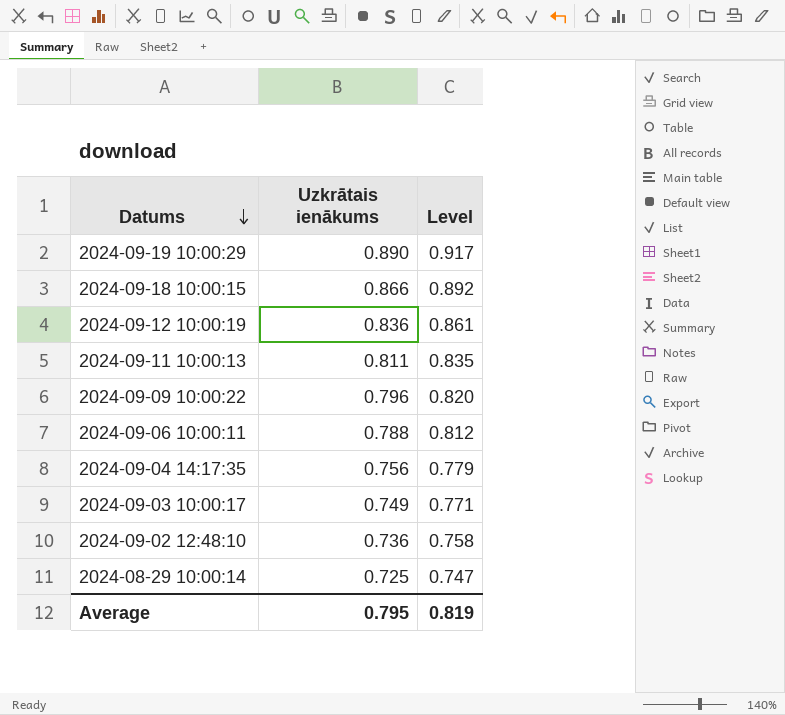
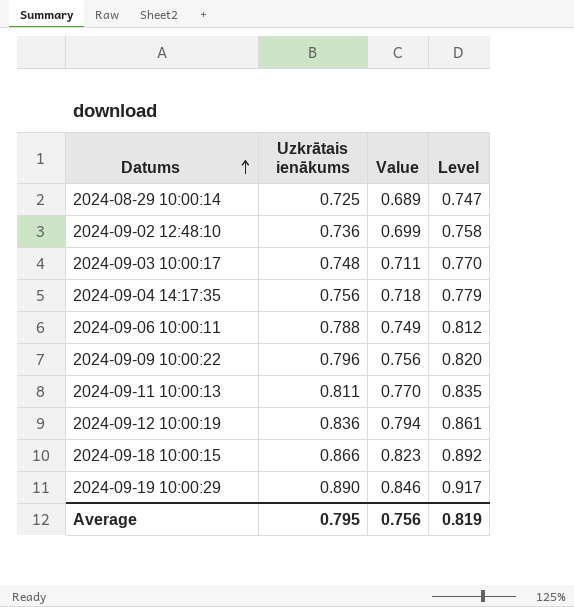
row order: Datums descending -> Datums ascending
column Value | formula: none -> [Uzkrātais ienākums] * 0.95
2024-09-03 10:00:17 | Uzkrātais ienākums: 0.749 -> 0.748
2024-09-03 10:00:17 | Level: 0.771 -> 0.770

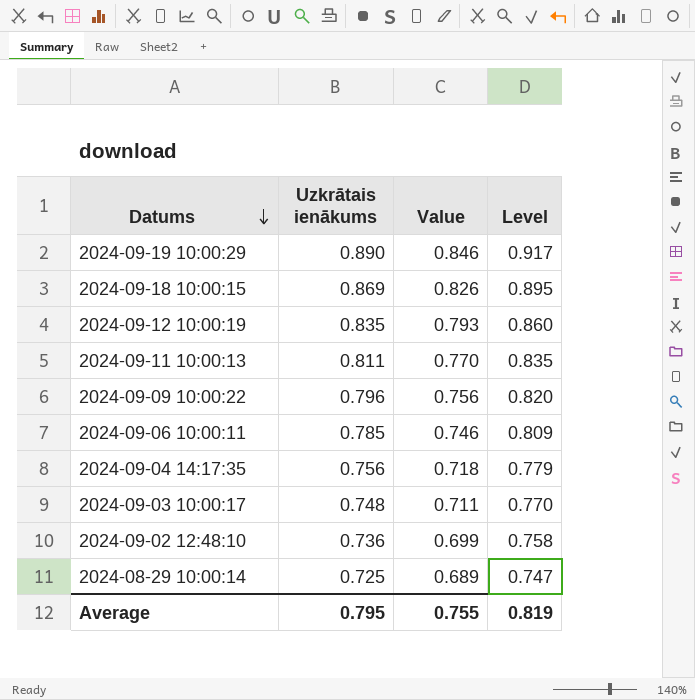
row order: Datums ascending -> Datums descending
2024-09-18 10:00:15 | Uzkrātais ienākums: 0.866 -> 0.869
2024-09-18 10:00:15 | Value: 0.823 -> 0.826
2024-09-18 10:00:15 | Level: 0.892 -> 0.895
2024-09-12 10:00:19 | Uzkrātais ienākums: 0.836 -> 0.835
2024-09-12 10:00:19 | Value: 0.794 -> 0.793
2024-09-12 10:00:19 | Level: 0.861 -> 0.860
2024-09-06 10:00:11 | Uzkrātais ienākums: 0.788 -> 0.785
2024-09-06 10:00:11 | Value: 0.749 -> 0.746
2024-09-06 10:00:11 | Level: 0.812 -> 0.809
Average | Value: 0.756 -> 0.755

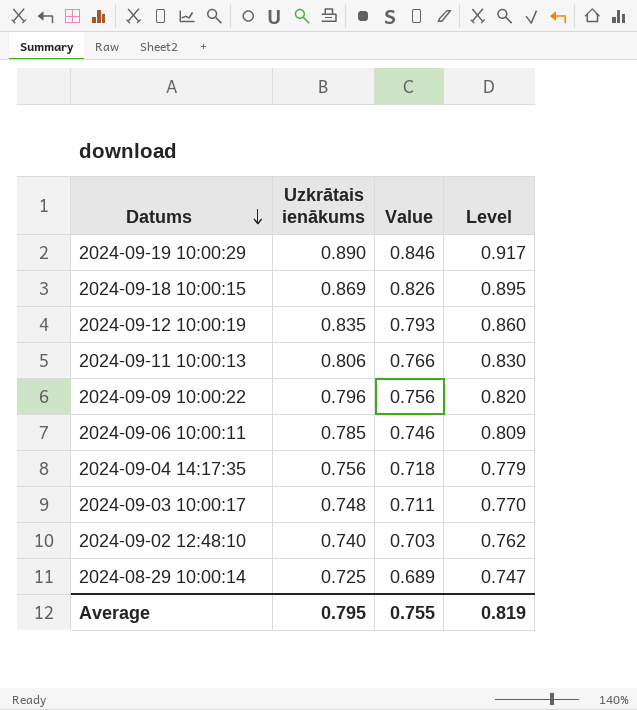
2024-09-11 10:00:13 | Uzkrātais ienākums: 0.811 -> 0.806
2024-09-11 10:00:13 | Value: 0.770 -> 0.766
2024-09-11 10:00:13 | Level: 0.835 -> 0.830
2024-09-02 12:48:10 | Uzkrātais ienākums: 0.736 -> 0.740
2024-09-02 12:48:10 | Value: 0.699 -> 0.703
2024-09-02 12:48:10 | Level: 0.758 -> 0.762

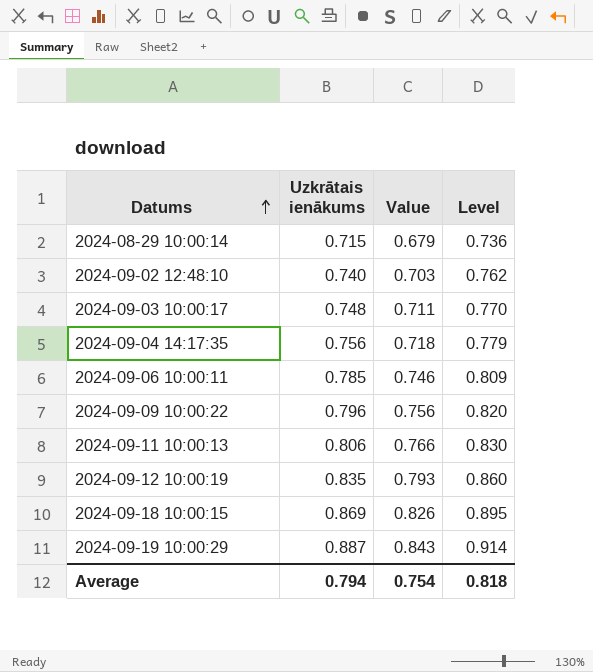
row order: Datums descending -> Datums ascending
2024-08-29 10:00:14 | Uzkrātais ienākums: 0.725 -> 0.715
2024-08-29 10:00:14 | Value: 0.689 -> 0.679
2024-08-29 10:00:14 | Level: 0.747 -> 0.736
2024-09-19 10:00:29 | Uzkrātais ienākums: 0.890 -> 0.887
2024-09-19 10:00:29 | Value: 0.846 -> 0.843
2024-09-19 10:00:29 | Level: 0.917 -> 0.914
Average | Uzkrātais ienākums: 0.795 -> 0.794
Average | Value: 0.755 -> 0.754
Average | Level: 0.819 -> 0.818

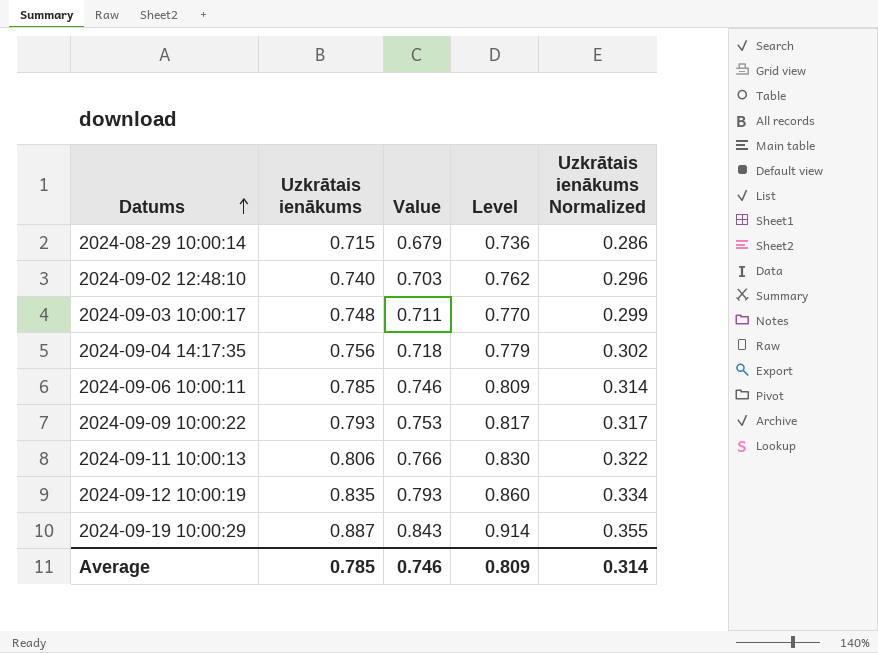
column Uzkrātais ienākums Normalized | formula: none -> [Uzkrātais ienākums] * 0.4
row 2024-09-18 10:00:15: 0.869 | 0.826 | 0.895 -> none
2024-09-09 10:00:22 | Uzkrātais ienākums: 0.796 -> 0.793
2024-09-09 10:00:22 | Value: 0.756 -> 0.753
2024-09-09 10:00:22 | Level: 0.820 -> 0.817
Average | Uzkrātais ienākums: 0.794 -> 0.785
Average | Value: 0.754 -> 0.746
Average | Level: 0.818 -> 0.809

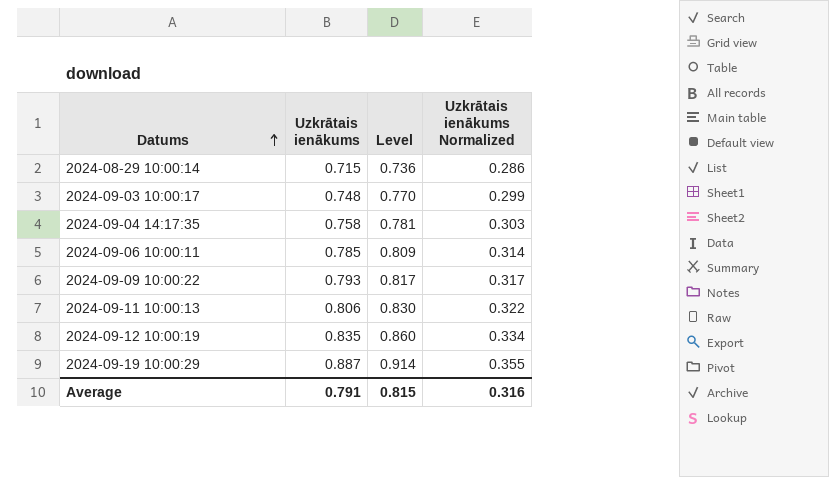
column Value | formula: [Uzkrātais ienākums] * 0.95 -> none
row 2024-09-02 12:48:10: 0.740 | 0.703 | 0.762 | 0.296 -> none
2024-09-04 14:17:35 | Uzkrātais ienākums: 0.756 -> 0.758
2024-09-04 14:17:35 | Level: 0.779 -> 0.781
2024-09-04 14:17:35 | Uzkrātais ienākums Normalized: 0.302 -> 0.303
Average | Uzkrātais ienākums: 0.785 -> 0.791
Average | Level: 0.809 -> 0.815
Average | Uzkrātais ienākums Normalized: 0.314 -> 0.316

